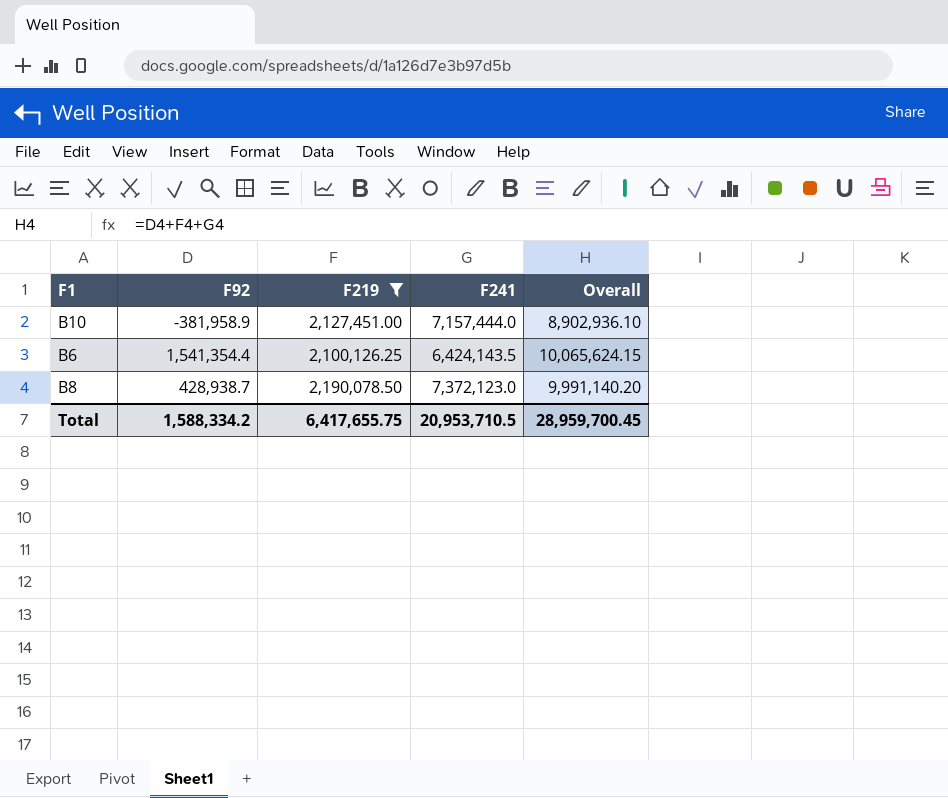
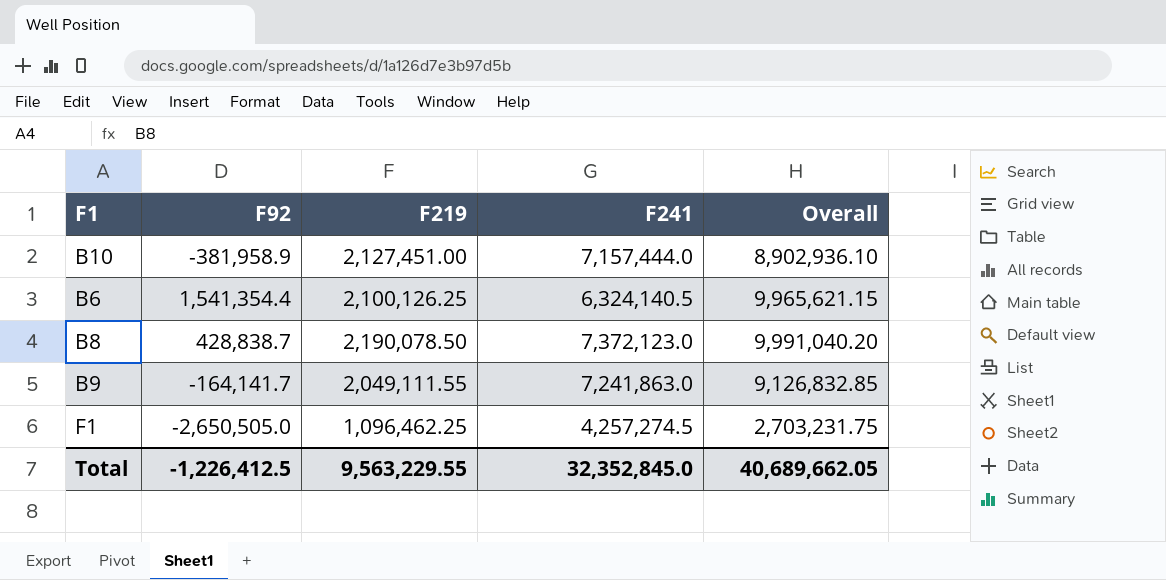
filter: F219 >= 2,100,126.25 -> none
B6 | F241: 6,424,143.5 -> 6,324,140.5
B6 | Overall: 10,065,624.15 -> 9,965,621.15
B8 | F92: 428,938.7 -> 428,838.7
B8 | Overall: 9,991,140.20 -> 9,991,040.20
Total | F92: 1,588,334.2 -> -1,226,412.5
Total | F219: 6,417,655.75 -> 9,563,229.55
Total | F241: 20,953,710.5 -> 32,352,845.0
Total | Overall: 28,959,700.45 -> 40,689,662.05

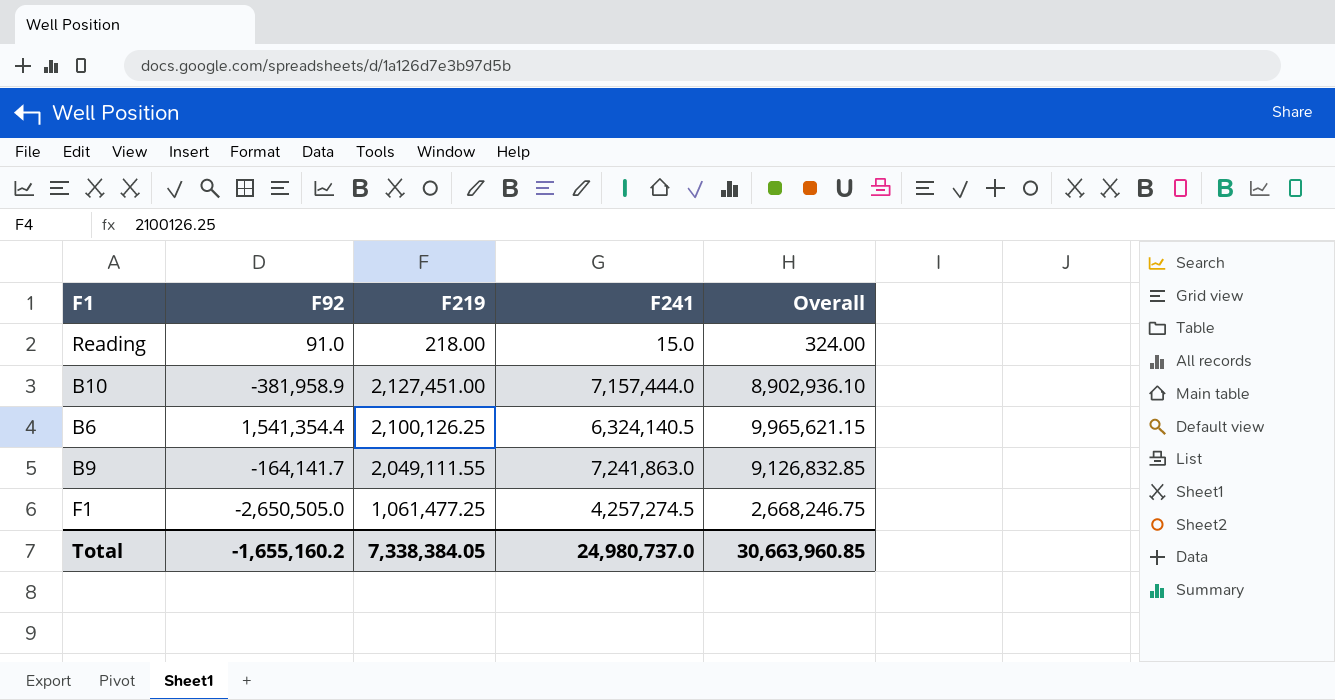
row B8: 428,838.7 | 2,190,078.50 | 7,372,123.0 | 9,991,040.20 -> none
row Reading: none -> 91.0 | 218.00 | 15.0 | 324.00
F1 | F219: 1,096,462.25 -> 1,061,477.25
F1 | Overall: 2,703,231.75 -> 2,668,246.75
Total | F92: -1,226,412.5 -> -1,655,160.2
Total | F219: 9,563,229.55 -> 7,338,384.05
Total | F241: 32,352,845.0 -> 24,980,737.0
Total | Overall: 40,689,662.05 -> 30,663,960.85

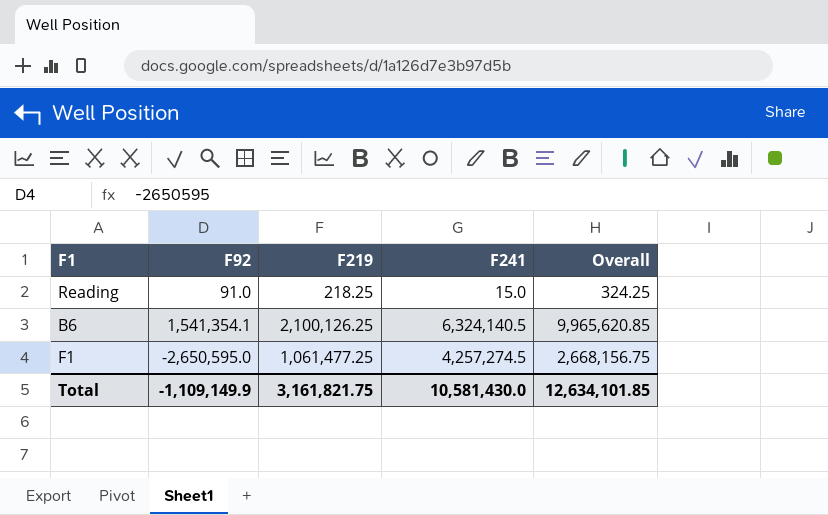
row B10: -381,958.9 | 2,127,451.00 | 7,157,444.0 | 8,902,936.10 -> none
row B9: -164,141.7 | 2,049,111.55 | 7,241,863.0 | 9,126,832.85 -> none
Reading | F219: 218.00 -> 218.25
Reading | Overall: 324.00 -> 324.25
B6 | F92: 1,541,354.4 -> 1,541,354.1
B6 | Overall: 9,965,621.15 -> 9,965,620.85
F1 | F92: -2,650,505.0 -> -2,650,595.0
F1 | Overall: 2,668,246.75 -> 2,668,156.75
Total | F92: -1,655,160.2 -> -1,109,149.9
Total | F219: 7,338,384.05 -> 3,161,821.75
Total | F241: 24,980,737.0 -> 10,581,430.0
Total | Overall: 30,663,960.85 -> 12,634,101.85

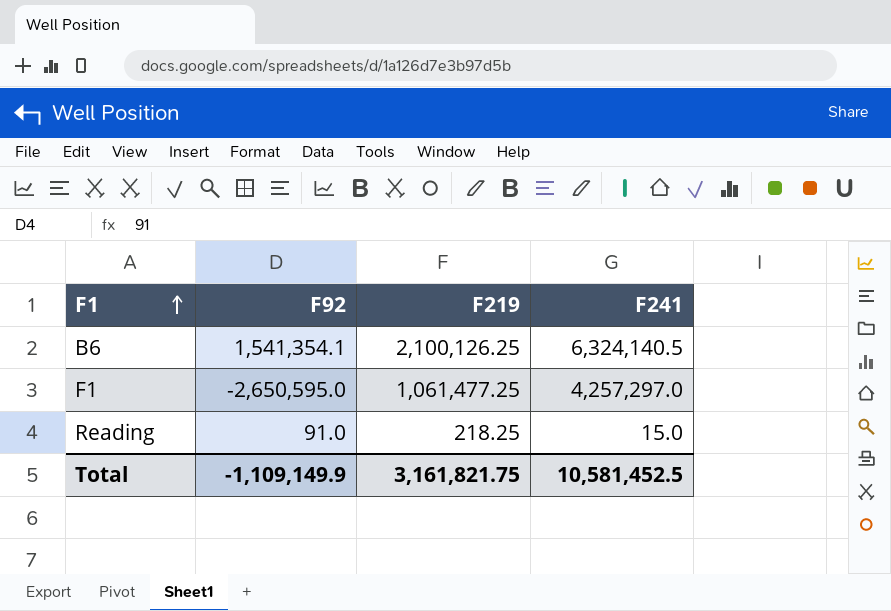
row order: none -> F1 ascending
column Overall | formula: [F92] + [F219] + [F241] -> none
F1 | F241: 4,257,274.5 -> 4,257,297.0
Total | F241: 10,581,430.0 -> 10,581,452.5

